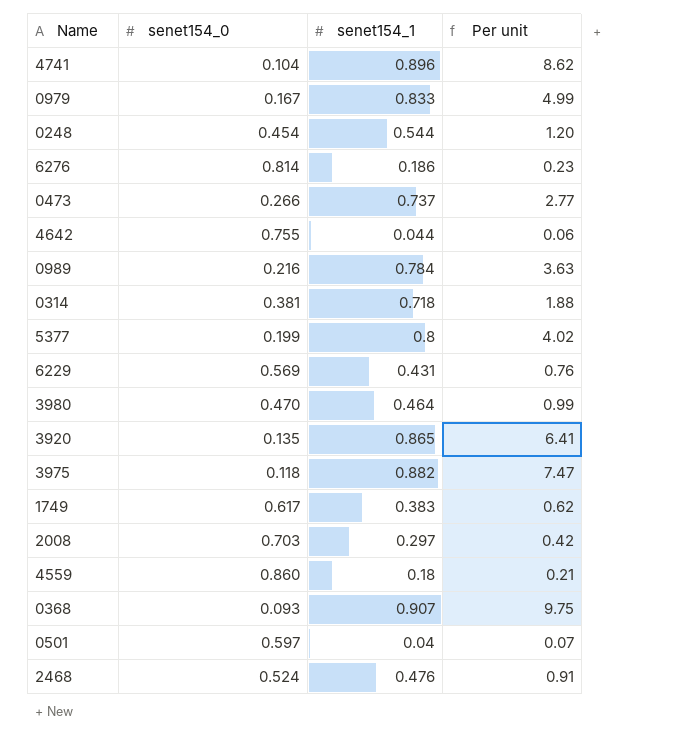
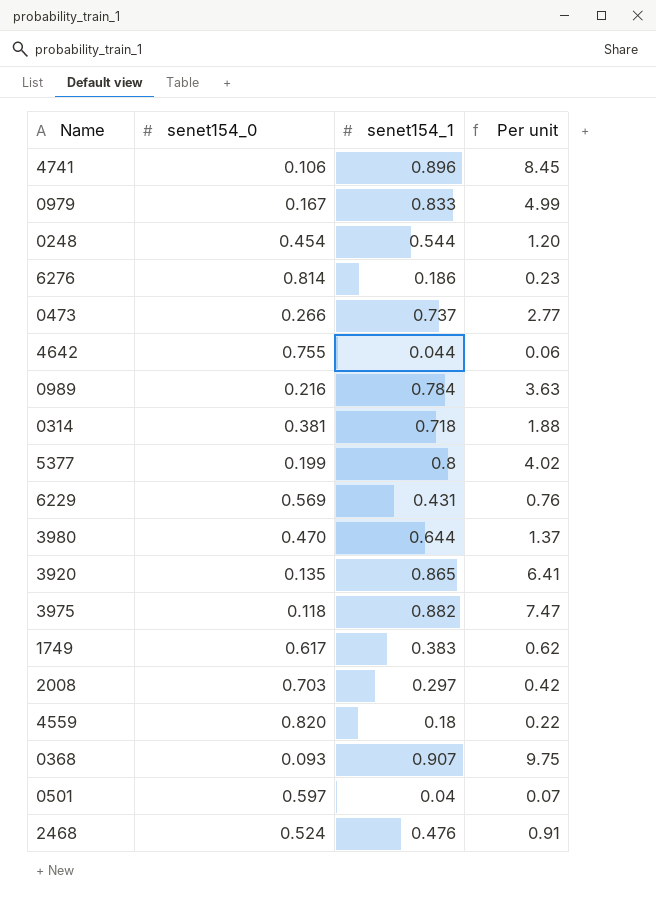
4741 | senet154_0: 0.104 -> 0.106
4741 | Per unit: 8.62 -> 8.45
3980 | senet154_1: 0.464 -> 0.644
3980 | Per unit: 0.99 -> 1.37
4559 | senet154_0: 0.860 -> 0.820
4559 | Per unit: 0.21 -> 0.22

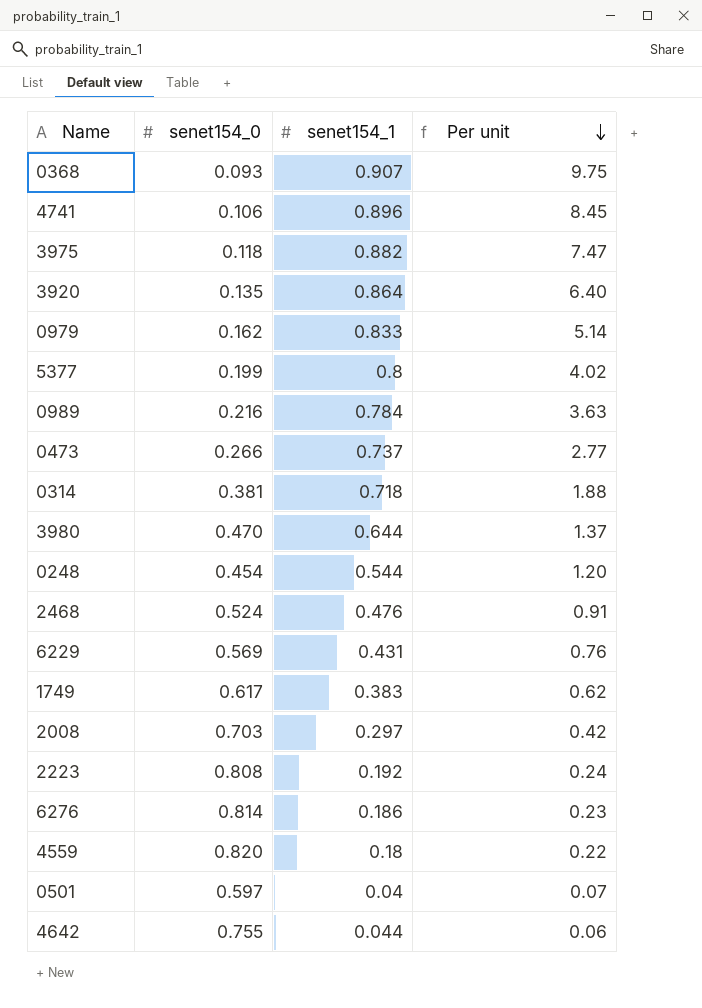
row order: none -> Per unit descending
3920 | senet154_1: 0.865 -> 0.864
3920 | Per unit: 6.41 -> 6.40
0979 | senet154_0: 0.167 -> 0.162
0979 | Per unit: 4.99 -> 5.14
row 2223: none -> 0.808 | 0.192 | 0.24

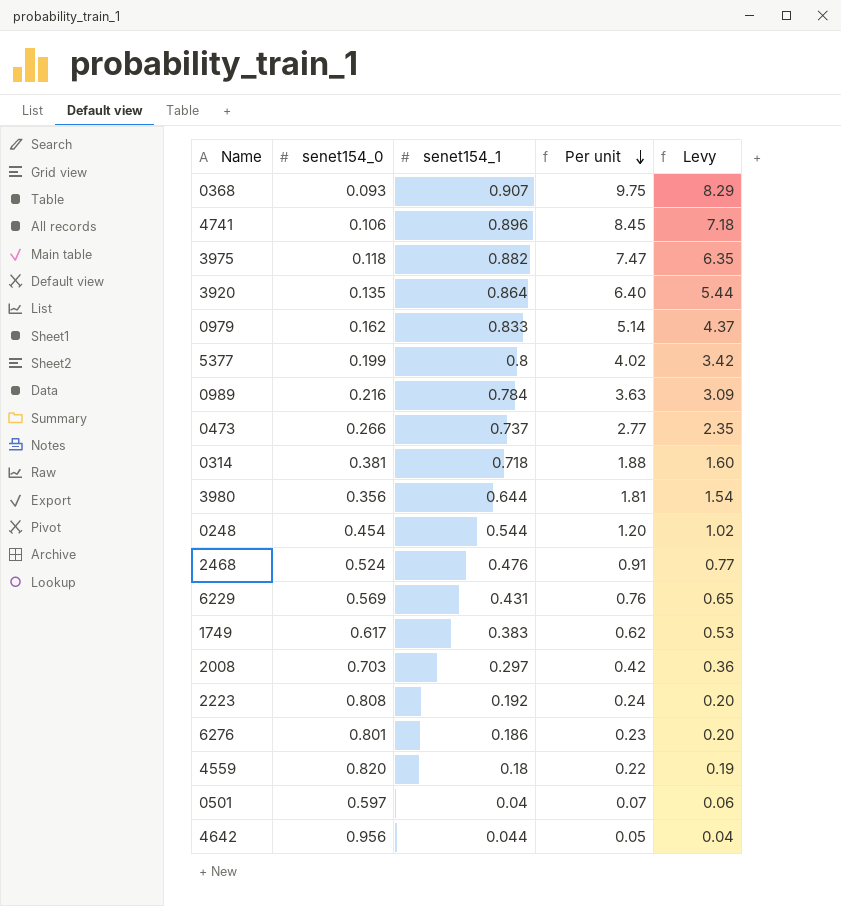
column Levy | formula: none -> [Per unit] * 0.85
3980 | senet154_0: 0.470 -> 0.356
3980 | Per unit: 1.37 -> 1.81
6276 | senet154_0: 0.814 -> 0.801
4642 | senet154_0: 0.755 -> 0.956
4642 | Per unit: 0.06 -> 0.05

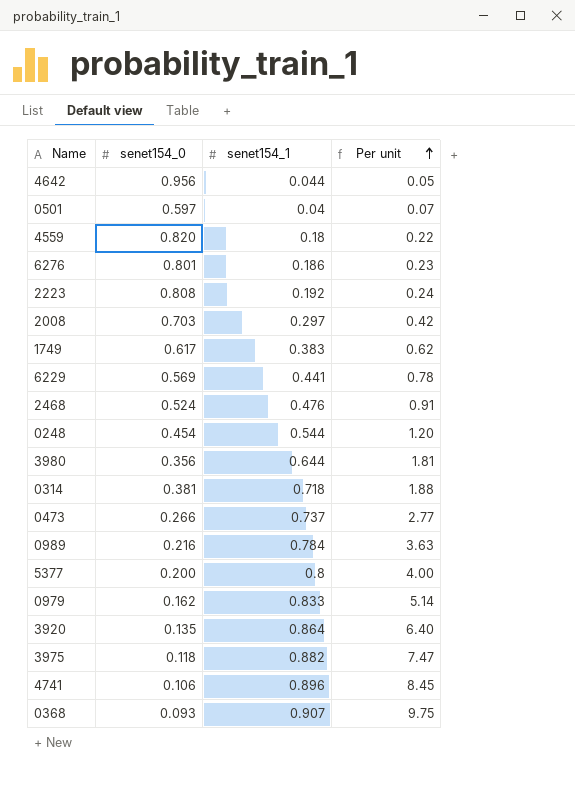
row order: Per unit descending -> Per unit ascending
column Levy | formula: [Per unit] * 0.85 -> none
6229 | senet154_1: 0.431 -> 0.441
6229 | Per unit: 0.76 -> 0.78
5377 | senet154_0: 0.199 -> 0.200
5377 | Per unit: 4.02 -> 4.00

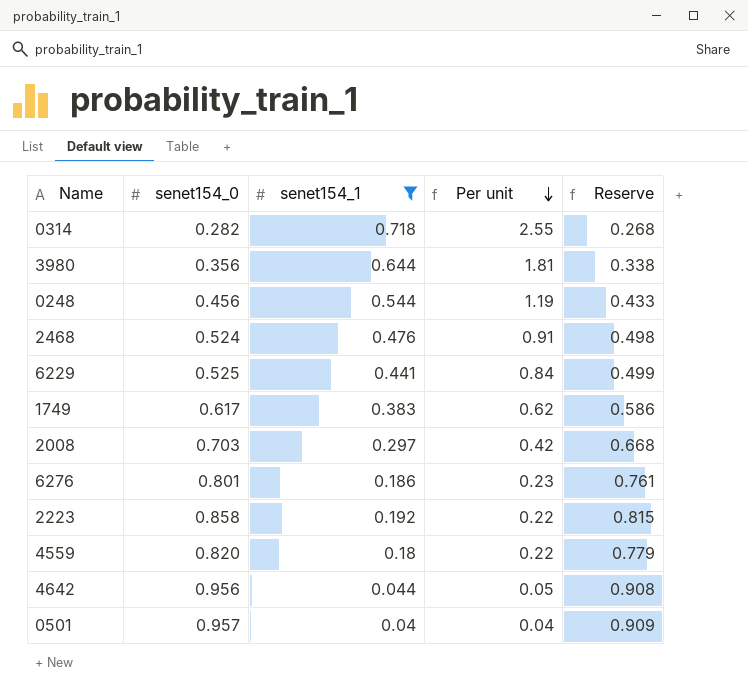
filter: none -> senet154_1 <= 0.718
row order: Per unit ascending -> Per unit descending
column Reserve | formula: none -> [senet154_0] * 0.95
0314 | senet154_0: 0.381 -> 0.282
0314 | Per unit: 1.88 -> 2.55
0248 | senet154_0: 0.454 -> 0.456
0248 | Per unit: 1.20 -> 1.19
6229 | senet154_0: 0.569 -> 0.525
6229 | Per unit: 0.78 -> 0.84
2223 | senet154_0: 0.808 -> 0.858
2223 | Per unit: 0.24 -> 0.22
0501 | senet154_0: 0.597 -> 0.957
0501 | Per unit: 0.07 -> 0.04

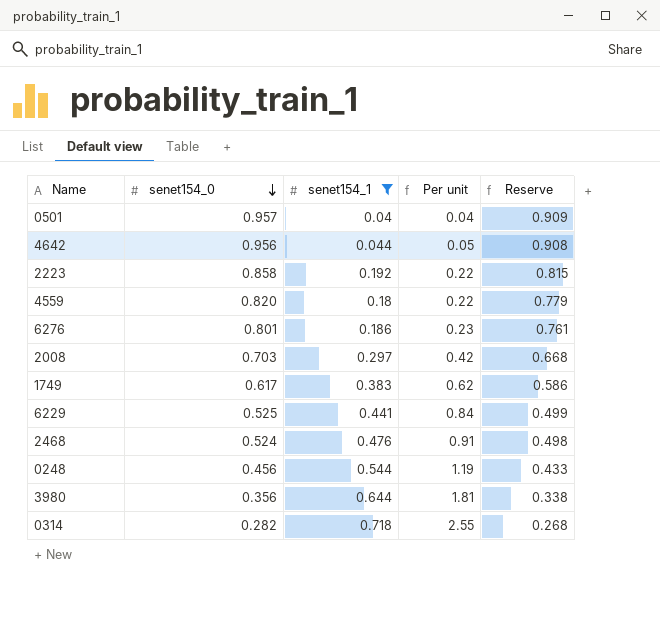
row order: Per unit descending -> senet154_0 descending

